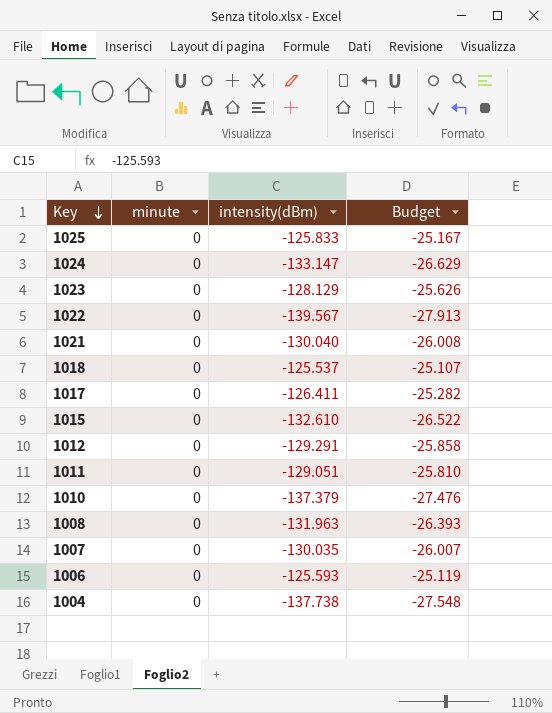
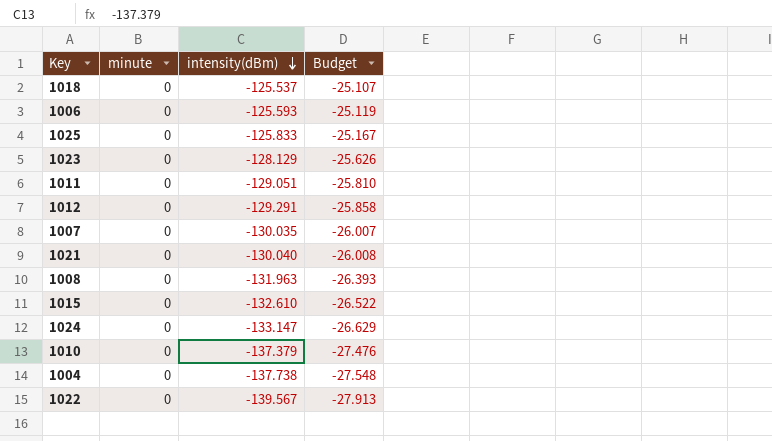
row order: Key descending -> intensity(dBm) descending
row 1017: 0 | -126.411 | -25.282 -> none

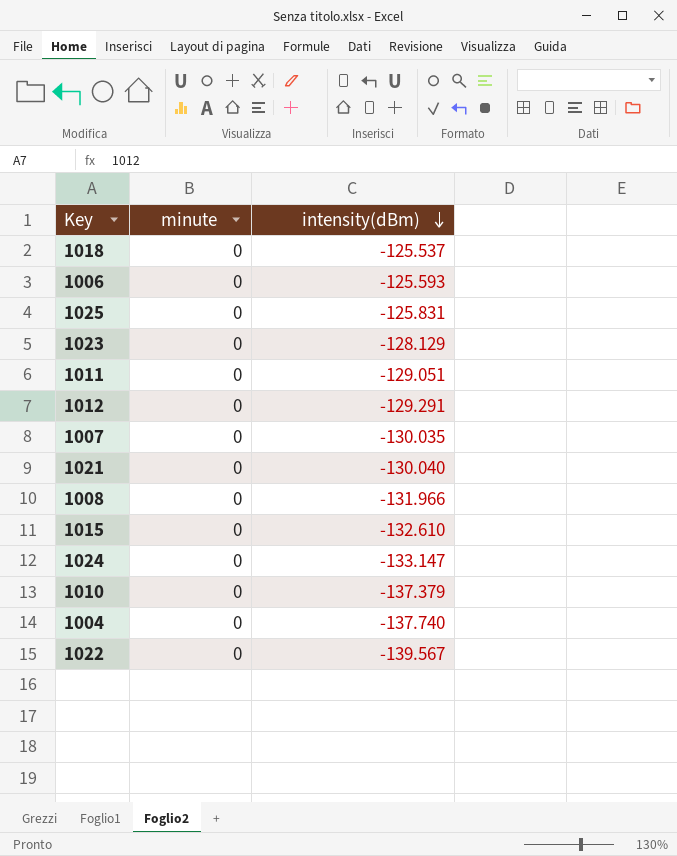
column Budget | formula: [intensity(dBm)] * 0.2 -> none
1025 | intensity(dBm): -125.833 -> -125.831
1008 | intensity(dBm): -131.963 -> -131.966
1004 | intensity(dBm): -137.738 -> -137.740

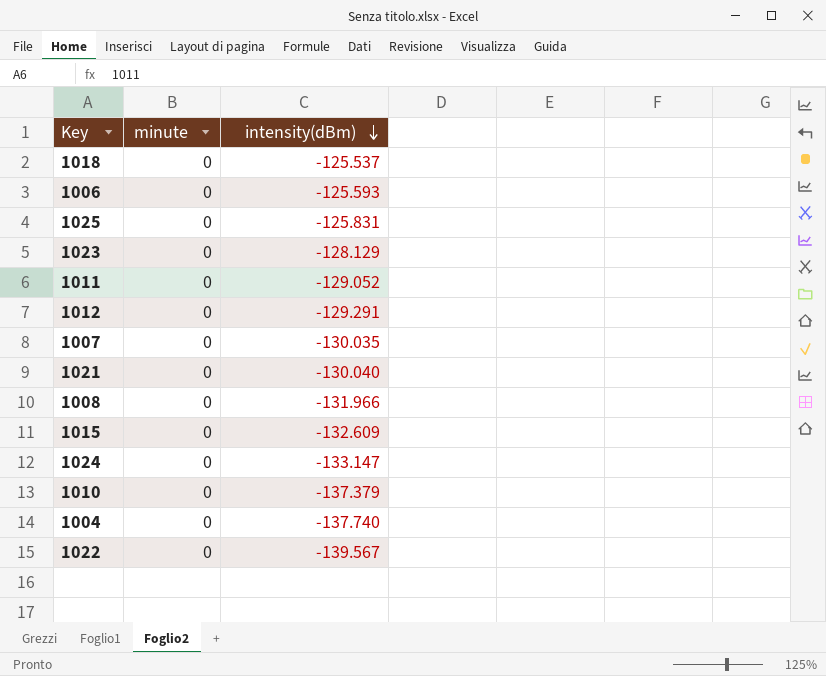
1011 | intensity(dBm): -129.051 -> -129.052
1015 | intensity(dBm): -132.610 -> -132.609

